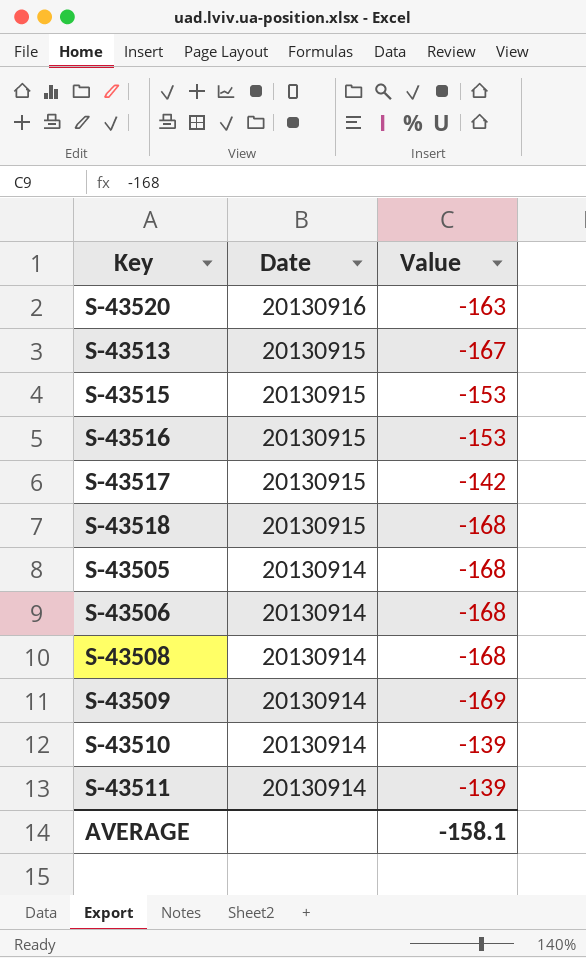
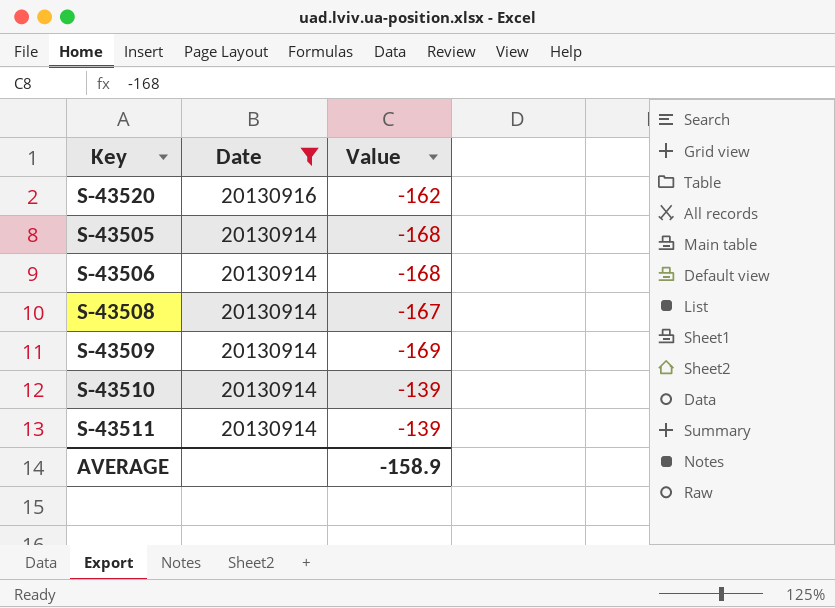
filter: none -> Date != 20130915
S-43520 | Value: -163 -> -162
S-43508 | Value: -168 -> -167
AVERAGE | Value: -158.1 -> -158.9

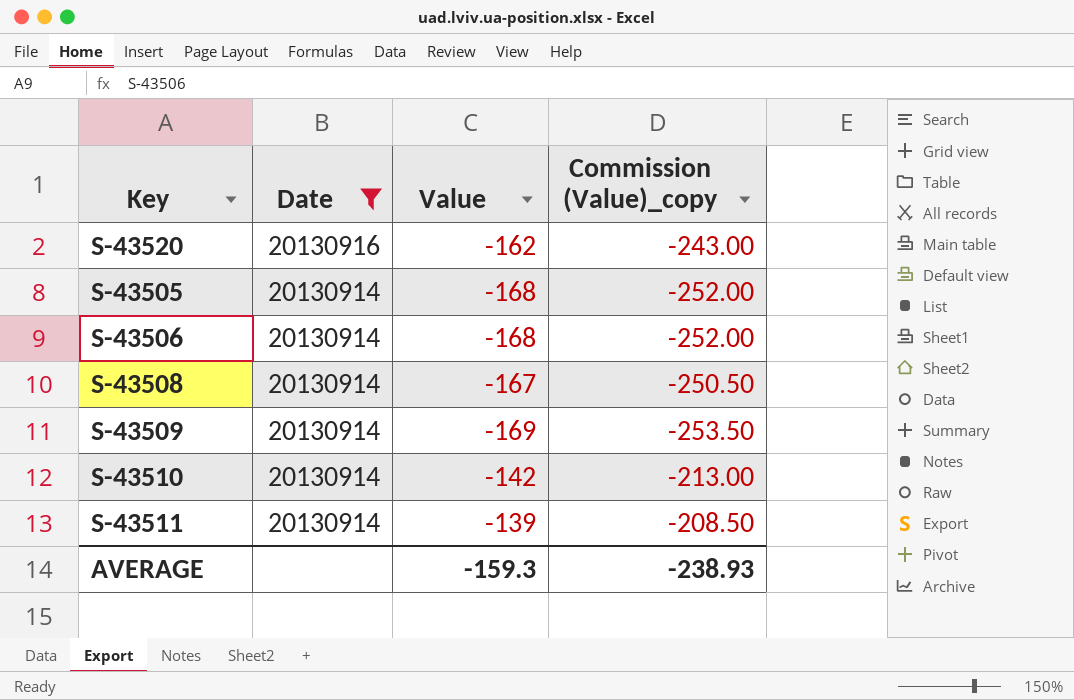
column Commission (Value)_copy | formula: none -> [Value] * 1.5
S-43510 | Value: -139 -> -142
AVERAGE | Value: -158.9 -> -159.3

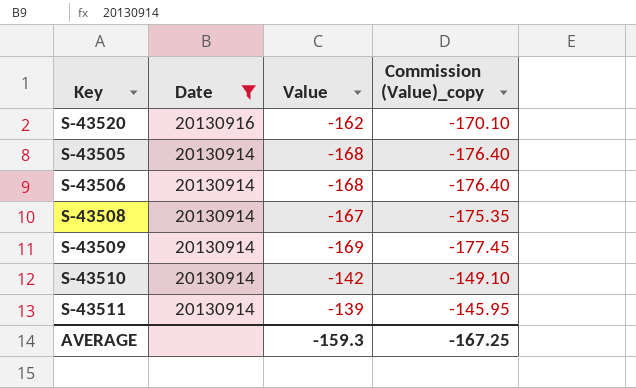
column Commission (Value)_copy | formula: [Value] * 1.5 -> [Value] * 1.05
AVERAGE | Commission (Value)_copy: -238.93 -> -167.25

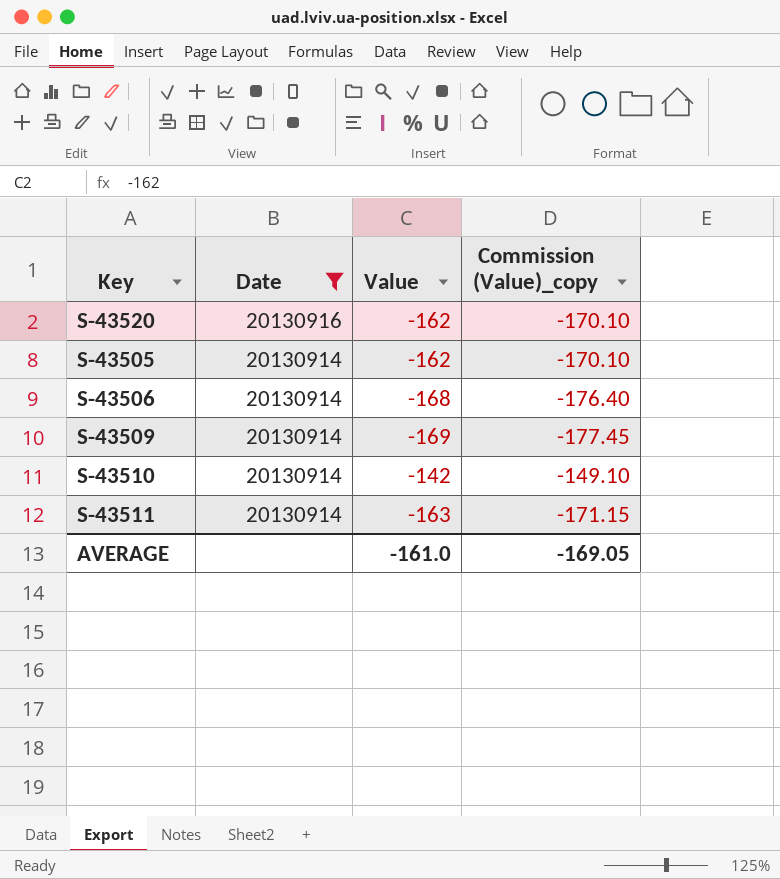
row S-43508: 20130914 | -167 | -175.35 -> none
S-43505 | Value: -168 -> -162
S-43505 | Commission (Value)_copy: -176.40 -> -170.10
S-43511 | Value: -139 -> -163
S-43511 | Commission (Value)_copy: -145.95 -> -171.15
AVERAGE | Value: -159.3 -> -161.0
AVERAGE | Commission (Value)_copy: -167.25 -> -169.05

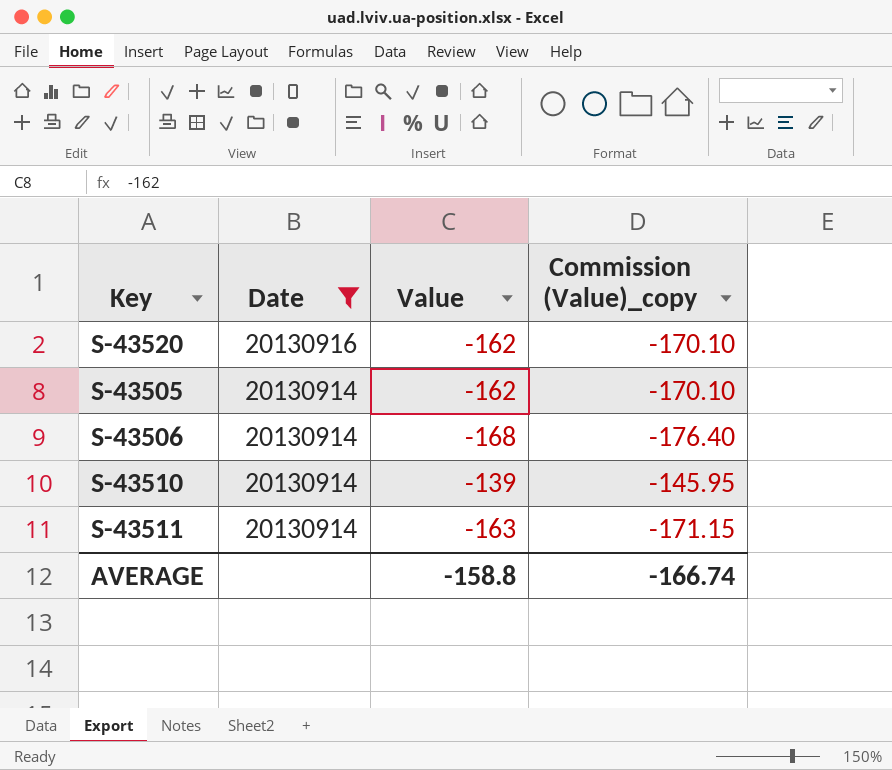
row S-43509: 20130914 | -169 | -177.45 -> none
S-43510 | Value: -142 -> -139
S-43510 | Commission (Value)_copy: -149.10 -> -145.95
AVERAGE | Value: -161.0 -> -158.8
AVERAGE | Commission (Value)_copy: -169.05 -> -166.74

